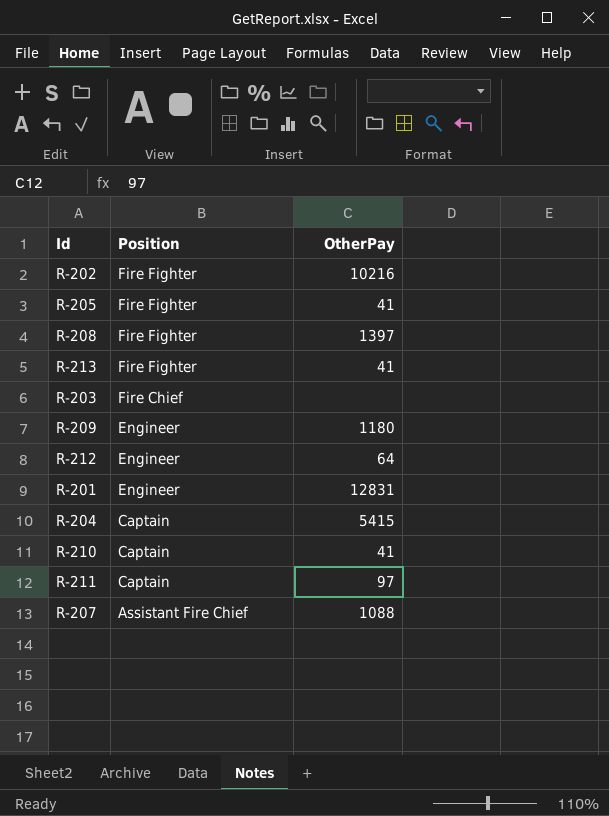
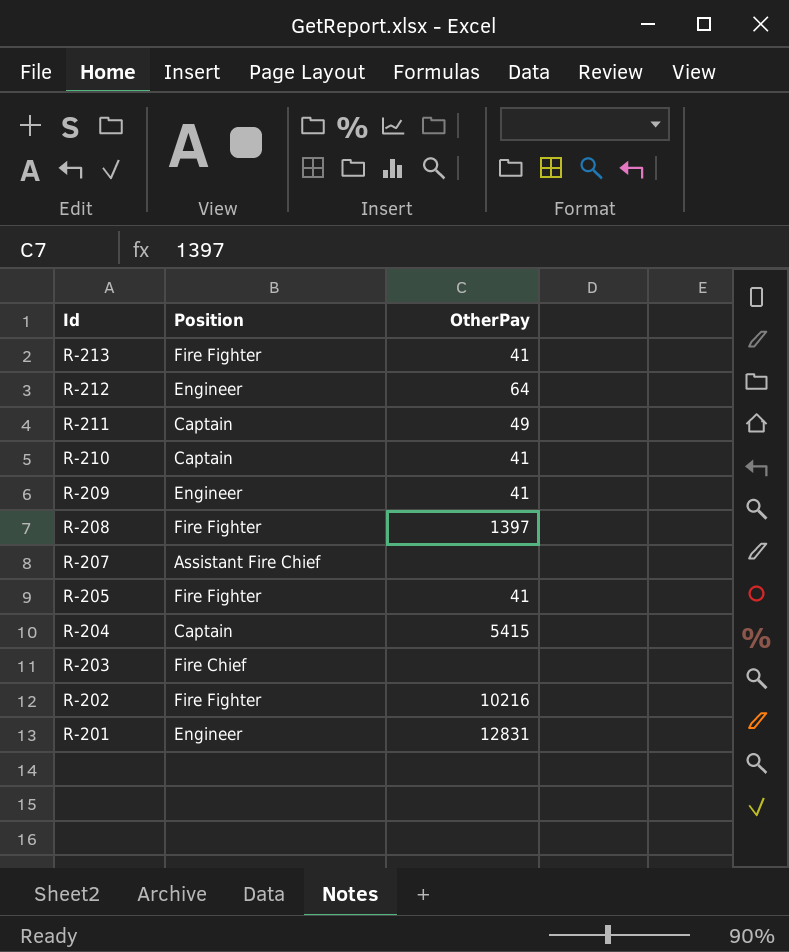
row order: Position descending -> Id descending
R-211 | OtherPay: 97 -> 49
R-209 | OtherPay: 1180 -> 41
R-207 | OtherPay: 1088 -> none

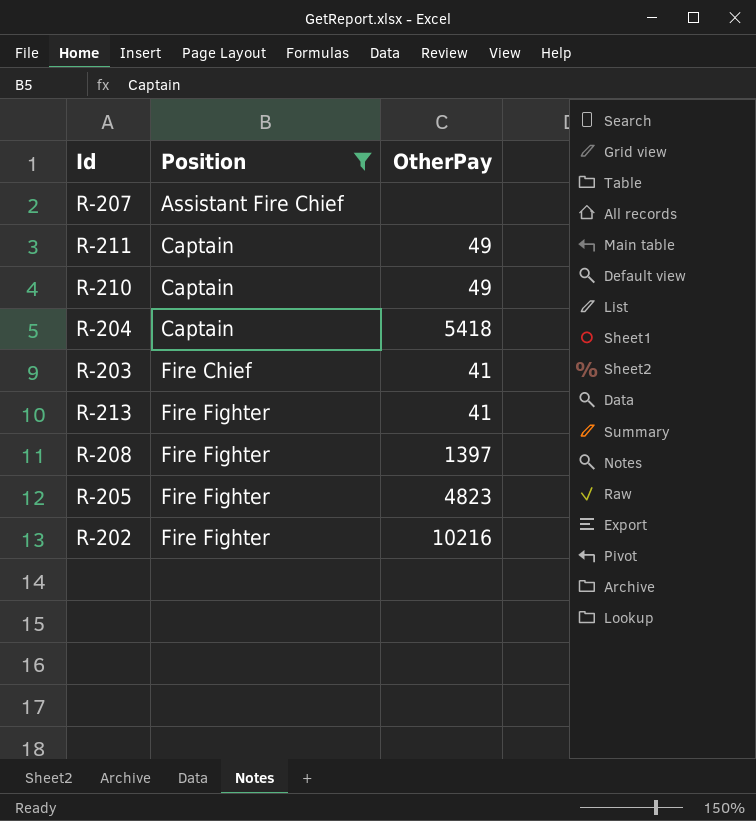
filter: none -> Position != Engineer
row order: Id descending -> Position ascending
R-210 | OtherPay: 41 -> 49
R-204 | OtherPay: 5415 -> 5418
R-203 | OtherPay: none -> 41
R-205 | OtherPay: 41 -> 4823

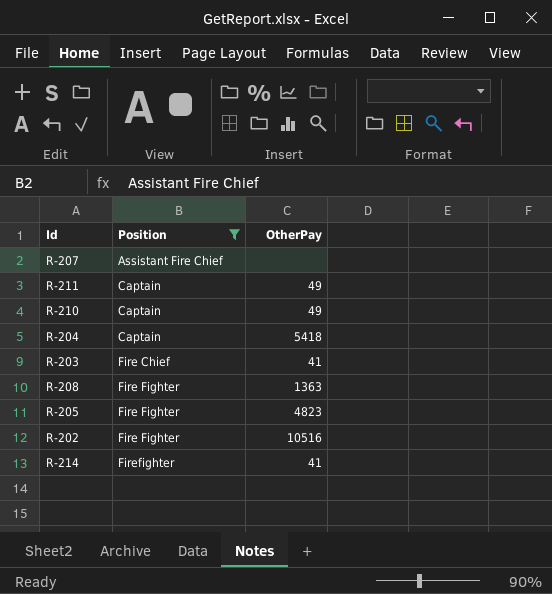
row R-213: Fire Fighter | 41 -> none
R-208 | OtherPay: 1397 -> 1363
R-202 | OtherPay: 10216 -> 10516
row R-214: none -> Firefighter | 41

